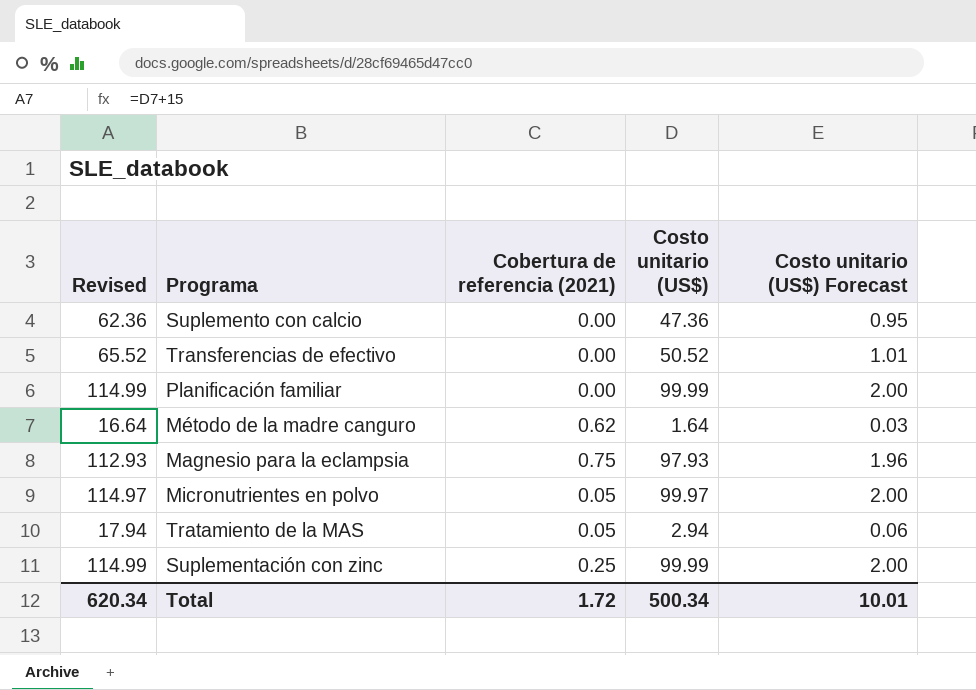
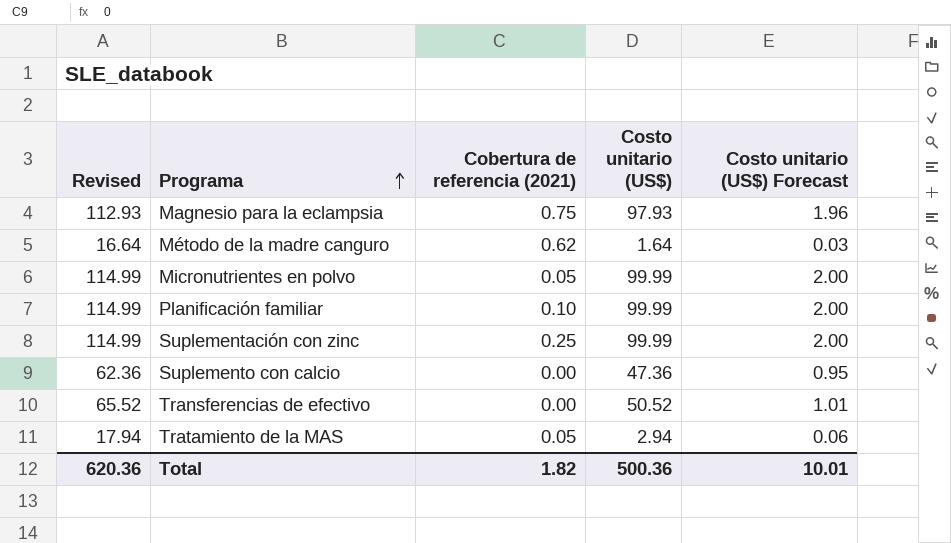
row order: none -> Programa ascending
Micronutrientes en polvo | Revised: 114.97 -> 114.99
Micronutrientes en polvo | Costo unitario (US$): 99.97 -> 99.99
Planificación familiar | Cobertura de referencia (2021): 0.00 -> 0.10
Total | Revised: 620.34 -> 620.36
Total | Cobertura de referencia (2021): 1.72 -> 1.82
Total | Costo unitario (US$): 500.34 -> 500.36

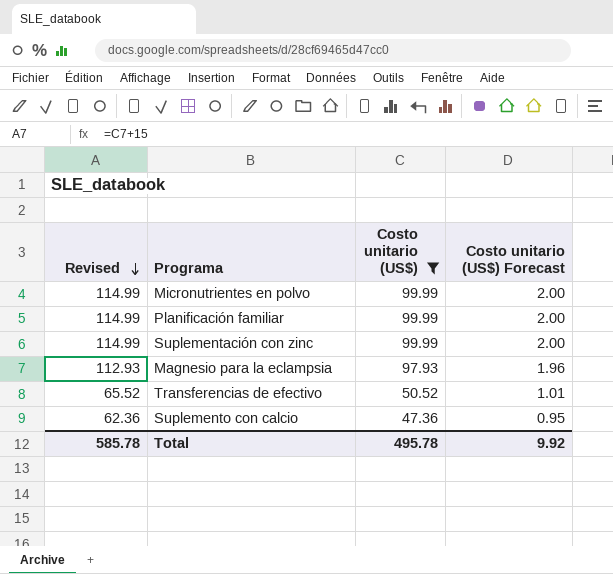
filter: none -> Costo unitario (US$) >= 47.36
row order: Programa ascending -> Revised descending
column Cobertura de referencia (2021) | position: 3 -> none
Total | Revised: 620.36 -> 585.78
Total | Costo unitario (US$): 500.36 -> 495.78
Total | Costo unitario (US$) Forecast: 10.01 -> 9.92

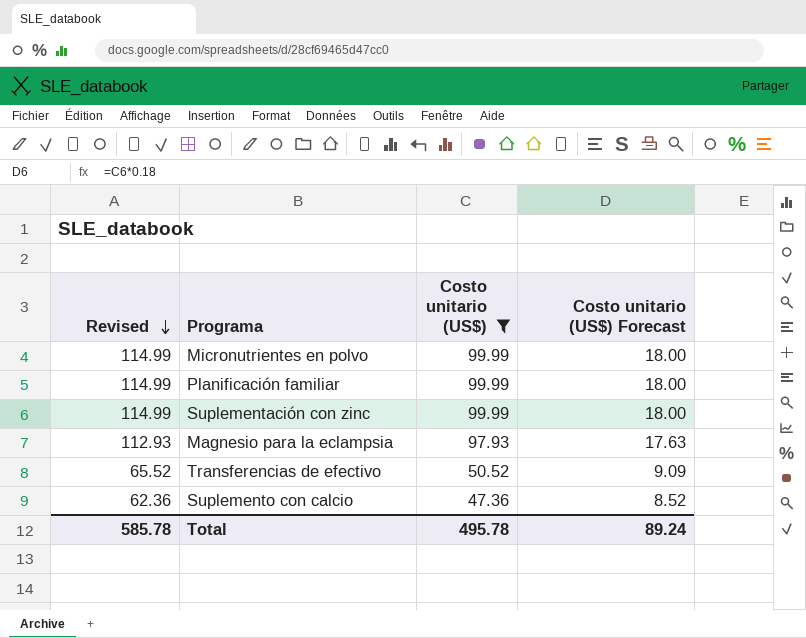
column Costo unitario (US$) Forecast | formula: [Costo unitario (US$)] * 0.02 -> [Costo unitario (US$)] * 0.18
Total | Costo unitario (US$) Forecast: 9.92 -> 89.24

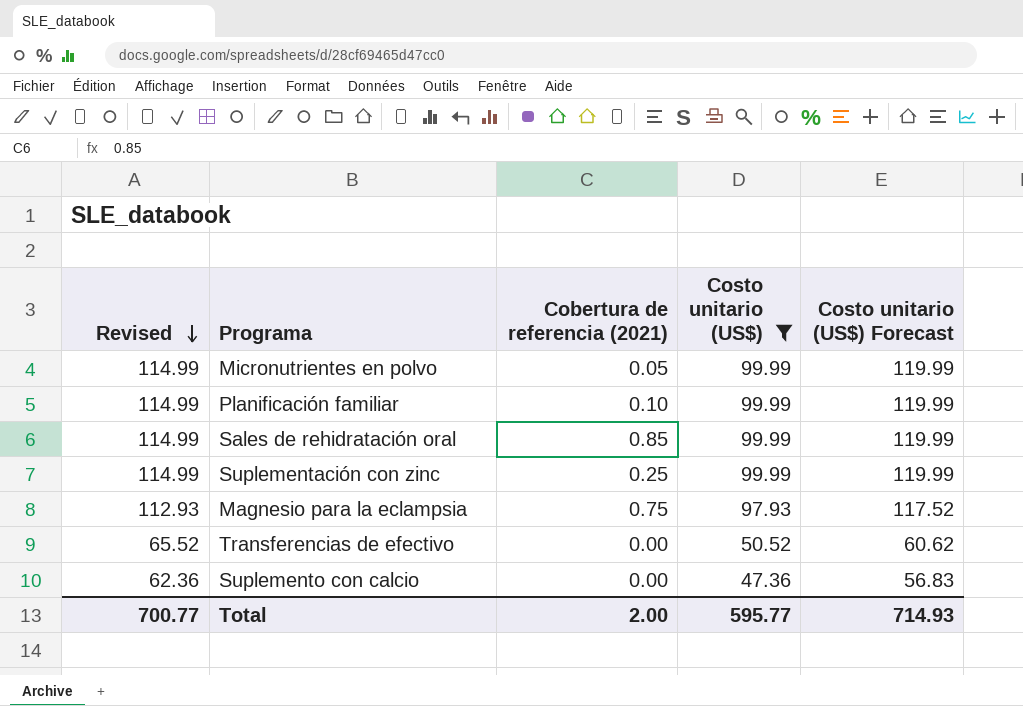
column Cobertura de referencia (2021) | position: none -> 3
column Costo unitario (US$) Forecast | formula: [Costo unitario (US$)] * 0.18 -> [Costo unitario (US$)] * 1.2
row Sales de rehidratación oral: none -> 114.99 | 0.85 | 99.99 | 119.99
Total | Revised: 585.78 -> 700.77
Total | Costo unitario (US$): 495.78 -> 595.77
Total | Costo unitario (US$) Forecast: 89.24 -> 714.93

